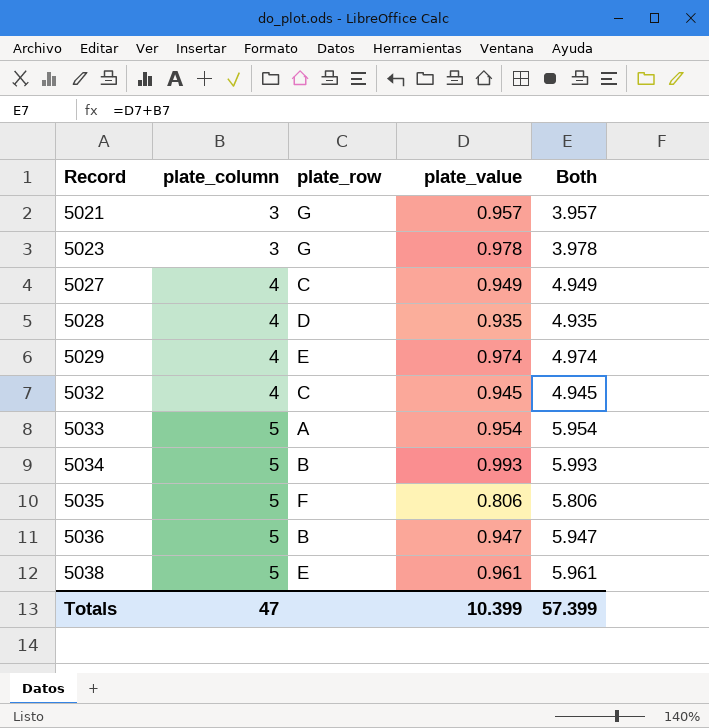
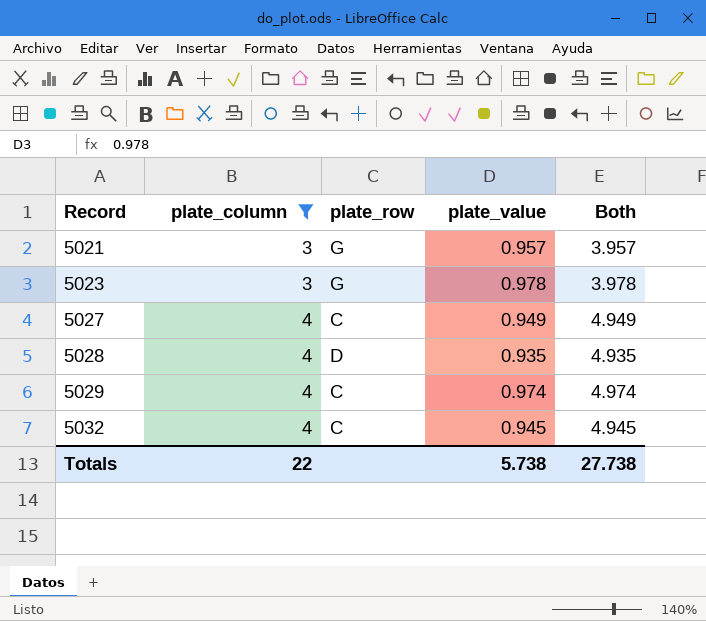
filter: none -> plate_column != 5
5029 | plate_row: E -> C
Totals | plate_column: 47 -> 22
Totals | plate_value: 10.399 -> 5.738
Totals | Both: 57.399 -> 27.738

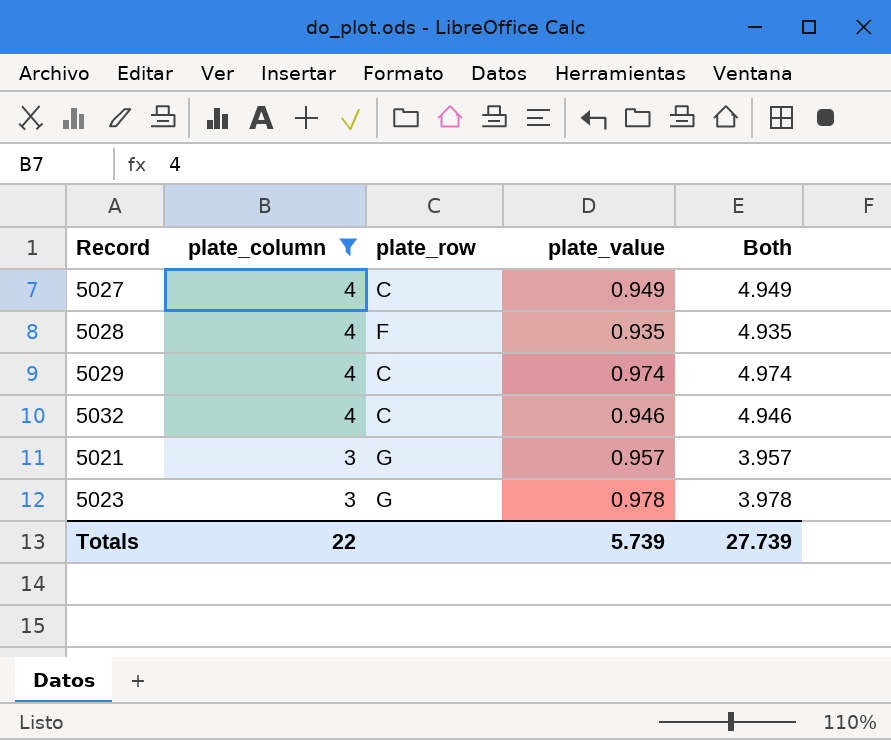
row order: Record ascending -> plate_column descending
5028 | plate_row: D -> F
5032 | plate_value: 0.945 -> 0.946
5032 | Both: 4.945 -> 4.946
Totals | plate_value: 5.738 -> 5.739
Totals | Both: 27.738 -> 27.739

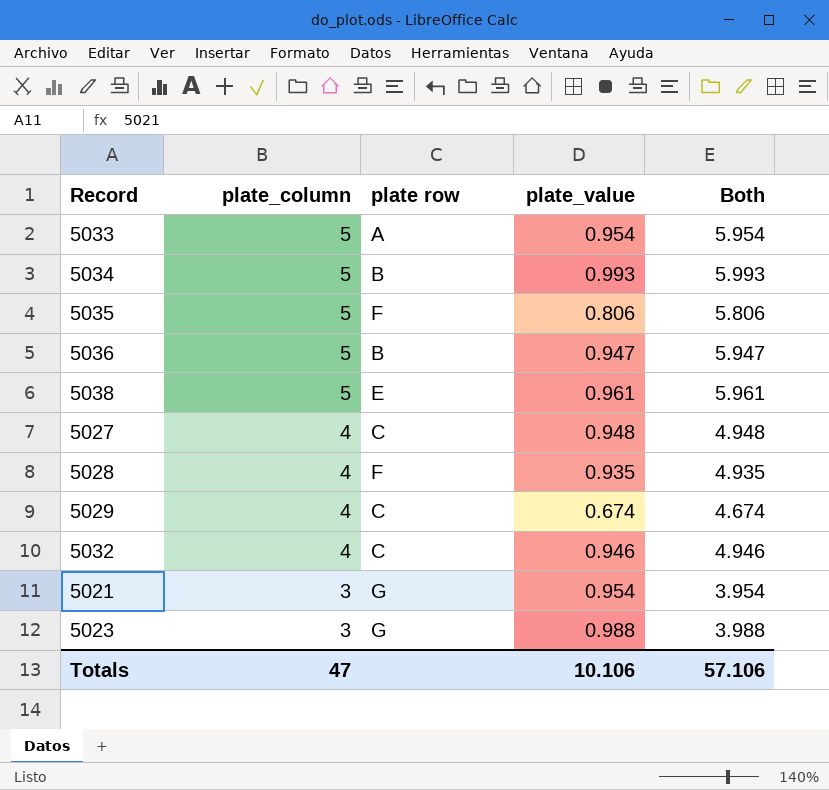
filter: plate_column != 5 -> none
column name: plate_row -> plate row
5027 | plate_value: 0.949 -> 0.948
5027 | Both: 4.949 -> 4.948
5029 | plate_value: 0.974 -> 0.674
5029 | Both: 4.974 -> 4.674
5021 | plate_value: 0.957 -> 0.954
5021 | Both: 3.957 -> 3.954
5023 | plate_value: 0.978 -> 0.988
5023 | Both: 3.978 -> 3.988
Totals | plate_column: 22 -> 47
Totals | plate_value: 5.739 -> 10.106
Totals | Both: 27.739 -> 57.106

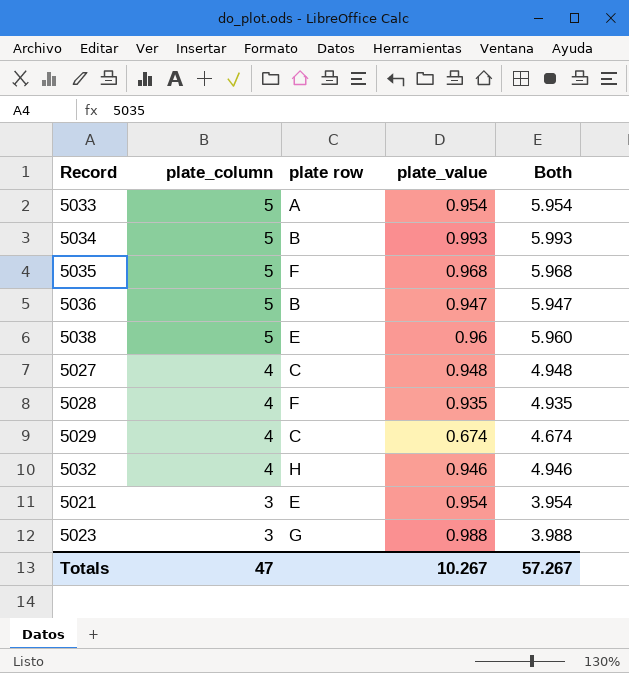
5035 | plate_value: 0.806 -> 0.968
5035 | Both: 5.806 -> 5.968
5038 | plate_value: 0.961 -> 0.96
5038 | Both: 5.961 -> 5.960
5032 | plate row: C -> H
5021 | plate row: G -> E
Totals | plate_value: 10.106 -> 10.267
Totals | Both: 57.106 -> 57.267

